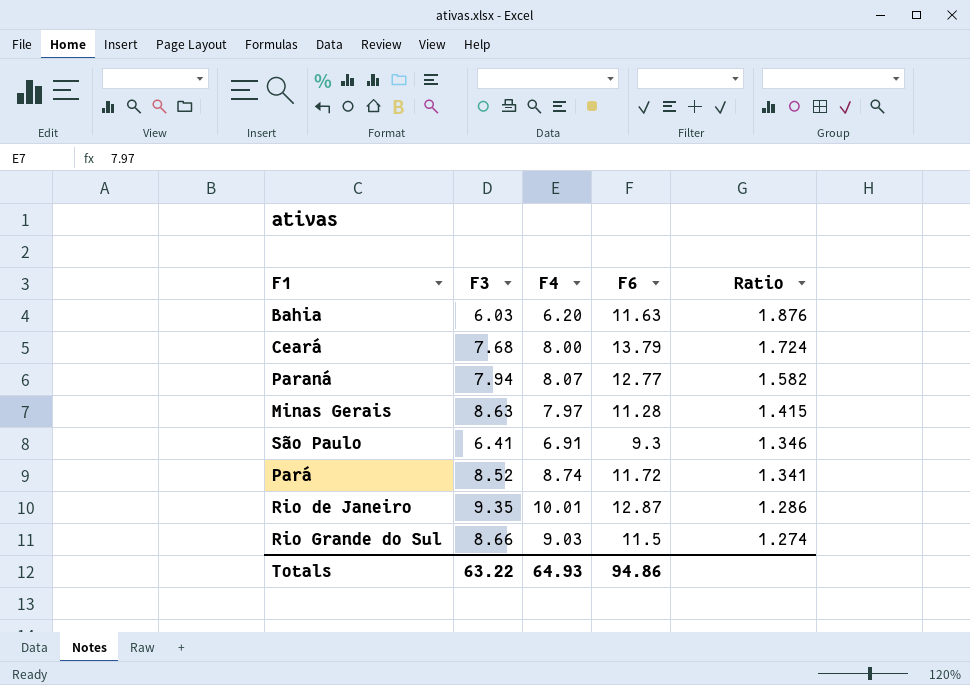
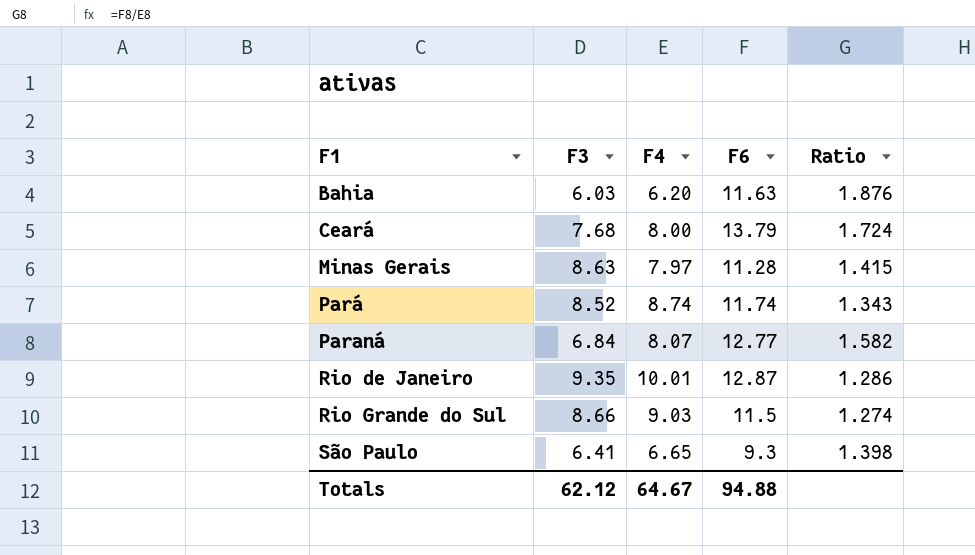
row order: Ratio descending -> F1 ascending
Pará | F6: 11.72 -> 11.74
Pará | Ratio: 1.341 -> 1.343
Paraná | F3: 7.94 -> 6.84
São Paulo | F4: 6.91 -> 6.65
São Paulo | Ratio: 1.346 -> 1.398
Totals | F3: 63.22 -> 62.12
Totals | F4: 64.93 -> 64.67
Totals | F6: 94.86 -> 94.88

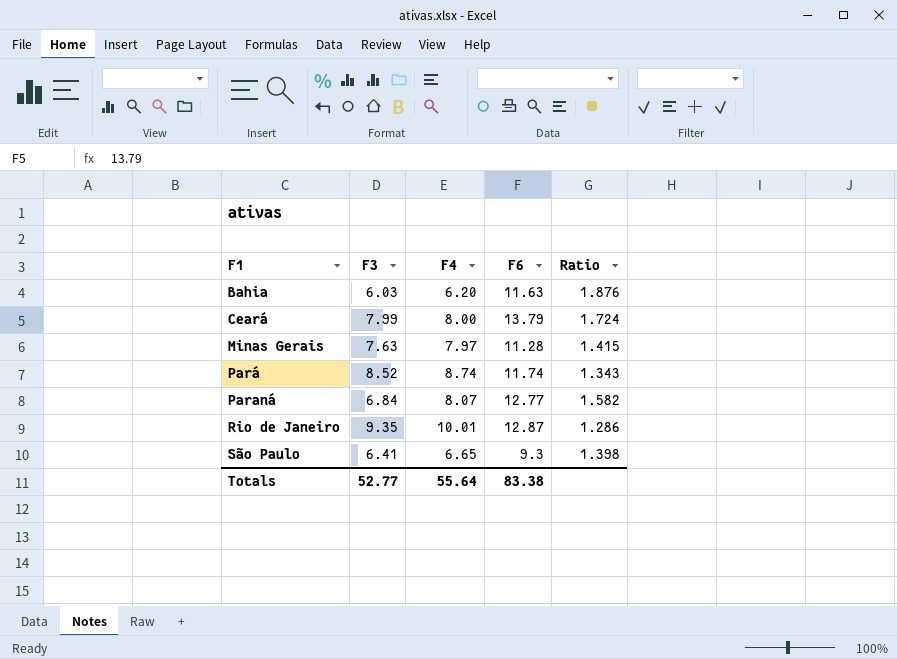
row Rio Grande do Sul: 8.66 | 9.03 | 11.5 | 1.274 -> none
Ceará | F3: 7.68 -> 7.99
Minas Gerais | F3: 8.63 -> 7.63
Totals | F3: 62.12 -> 52.77
Totals | F4: 64.67 -> 55.64
Totals | F6: 94.88 -> 83.38

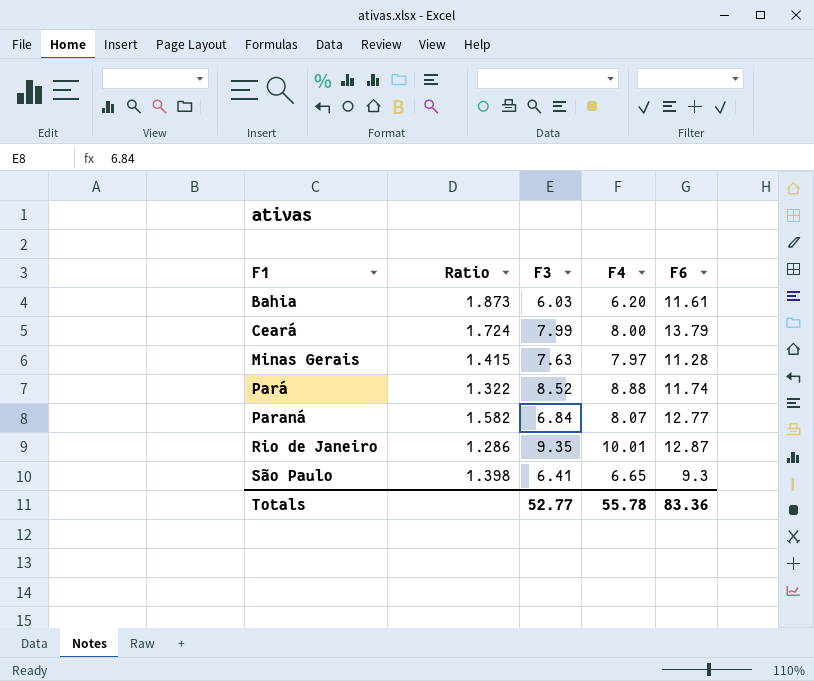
column Ratio | position: 5 -> 2
Bahia | Ratio: 1.876 -> 1.873
Bahia | F6: 11.63 -> 11.61
Pará | Ratio: 1.343 -> 1.322
Pará | F4: 8.74 -> 8.88
Totals | F4: 55.64 -> 55.78
Totals | F6: 83.38 -> 83.36

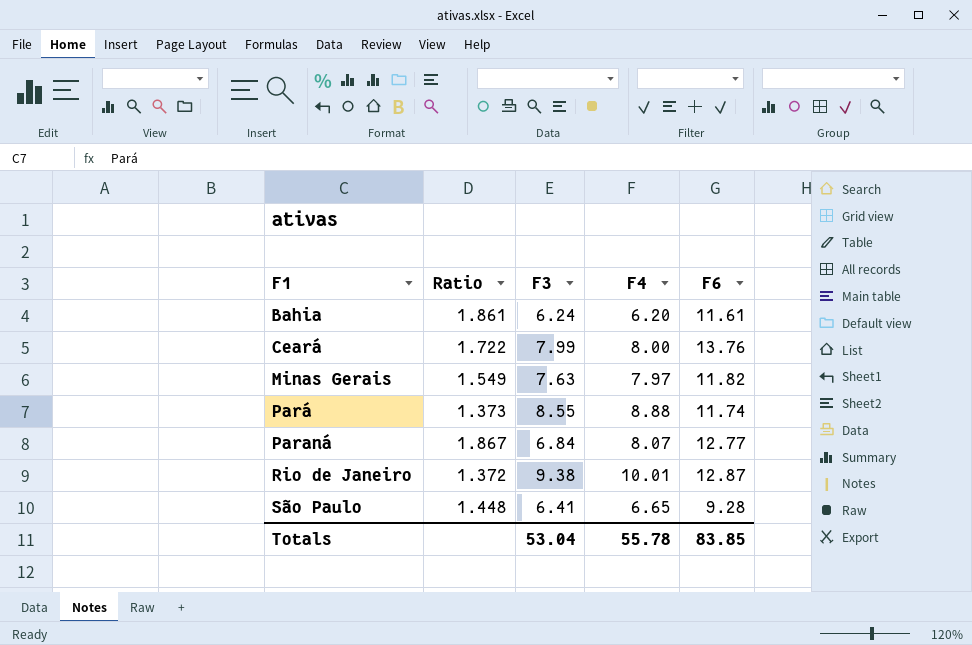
column Ratio | formula: [F6] / [F4] -> [F6] / [F3]
Bahia | F3: 6.03 -> 6.24
Ceará | F6: 13.79 -> 13.76
Minas Gerais | F6: 11.28 -> 11.82
Pará | F3: 8.52 -> 8.55
Rio de Janeiro | F3: 9.35 -> 9.38
São Paulo | F6: 9.3 -> 9.28
Totals | F3: 52.77 -> 53.04
Totals | F6: 83.36 -> 83.85

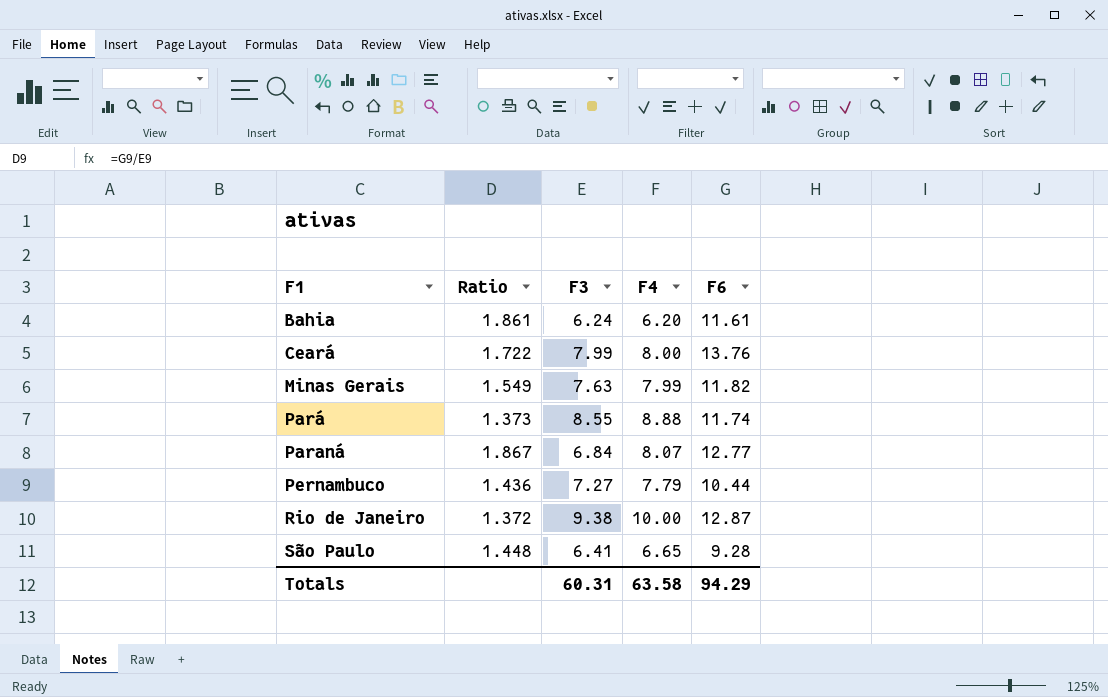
Minas Gerais | F4: 7.97 -> 7.99
row Pernambuco: none -> 1.436 | 7.27 | 7.79 | 10.44
Rio de Janeiro | F4: 10.01 -> 10.00
Totals | F3: 53.04 -> 60.31
Totals | F4: 55.78 -> 63.58
Totals | F6: 83.85 -> 94.29

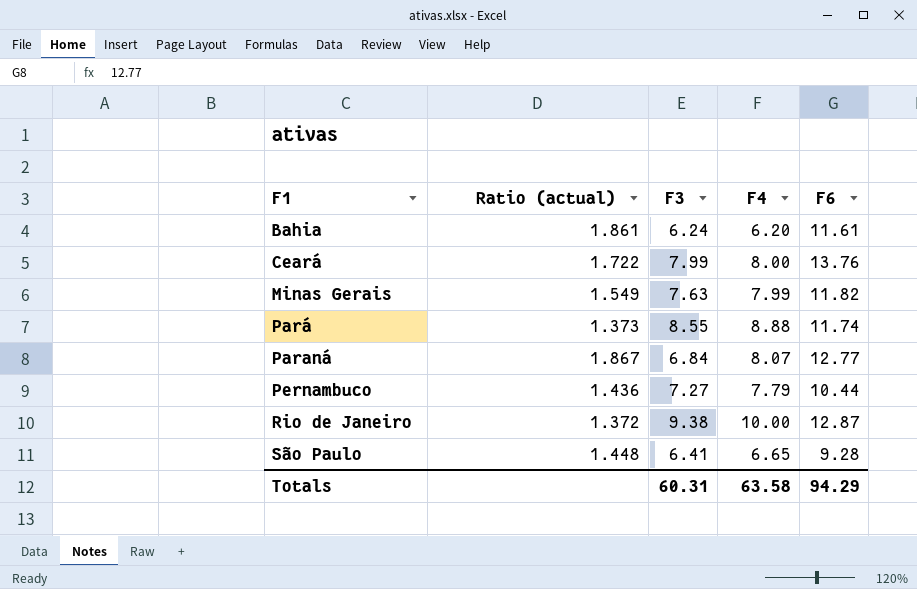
column name: Ratio -> Ratio (actual)

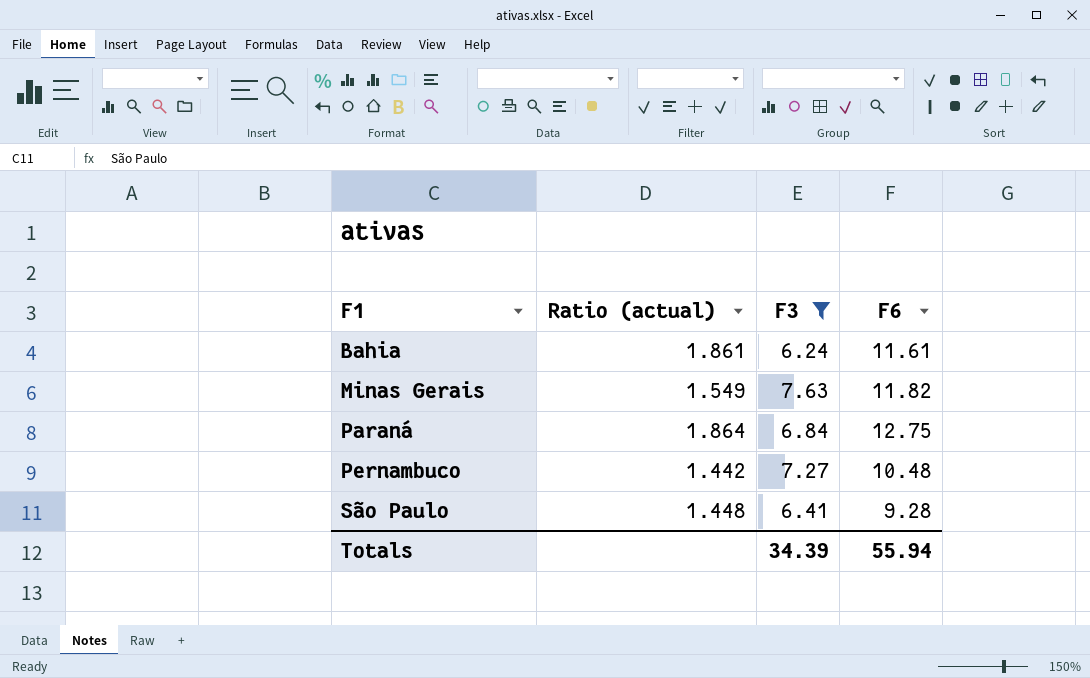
filter: none -> F3 <= 7.63
column F4 | position: 4 -> none
Paraná | Ratio (actual): 1.867 -> 1.864
Paraná | F6: 12.77 -> 12.75
Pernambuco | Ratio (actual): 1.436 -> 1.442
Pernambuco | F6: 10.44 -> 10.48
Totals | F3: 60.31 -> 34.39
Totals | F6: 94.29 -> 55.94

